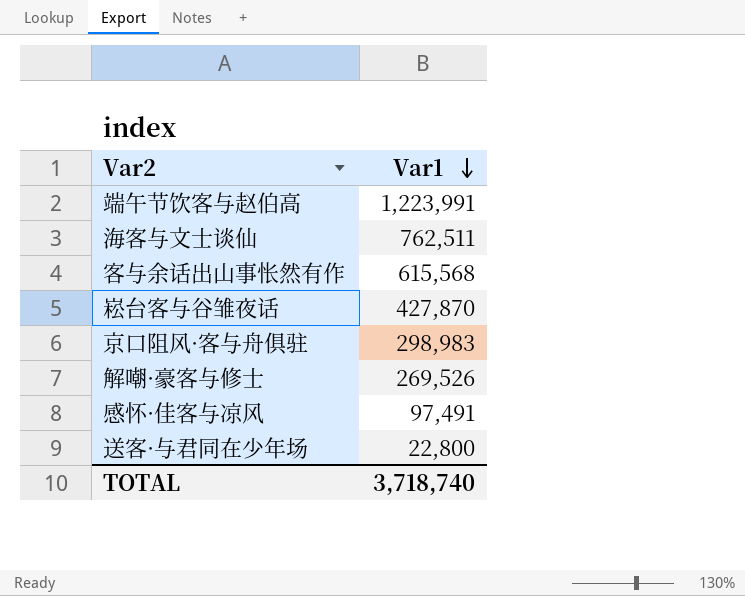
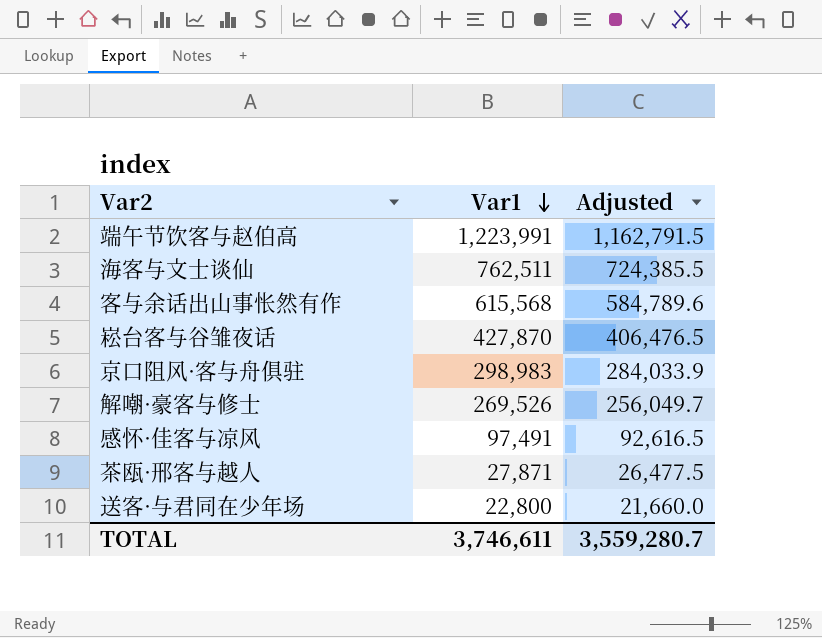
column Adjusted | formula: none -> [Var1] * 0.95
row 茶瓯·邢客与越人: none -> 27,871 | 26,477.5
TOTAL | Var1: 3,718,740 -> 3,746,611

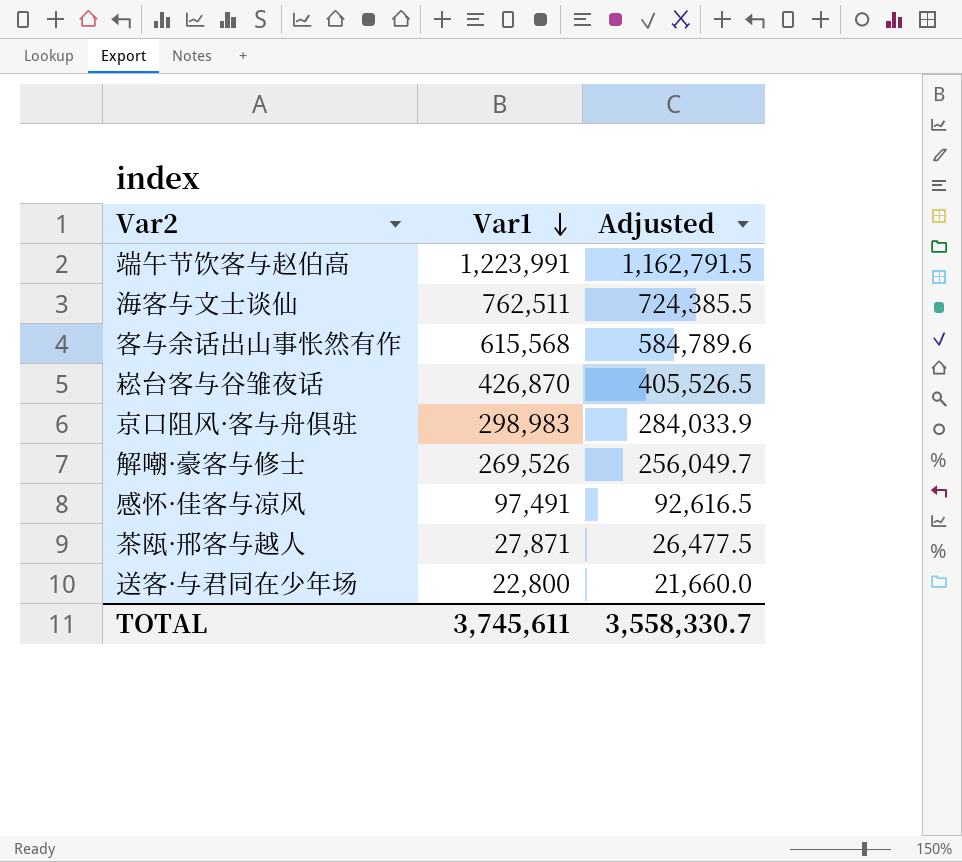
崧台客与谷雏夜话 | Var1: 427,870 -> 426,870
崧台客与谷雏夜话 | Adjusted: 406,476.5 -> 405,526.5
TOTAL | Var1: 3,746,611 -> 3,745,611
TOTAL | Adjusted: 3,559,280.7 -> 3,558,330.7

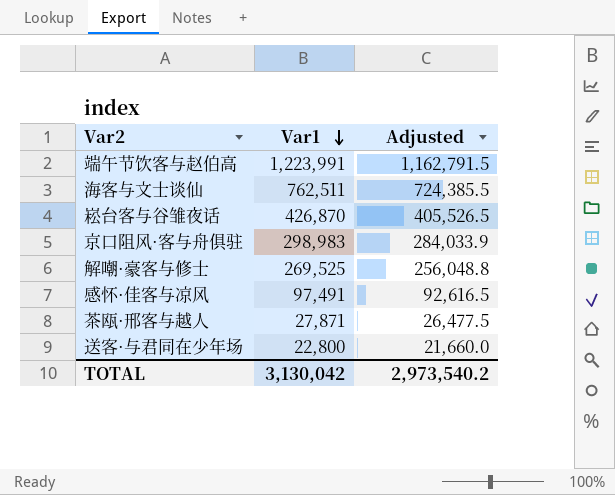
row 客与余话出山事怅然有作: 615,568 | 584,789.6 -> none
解嘲·豪客与修士 | Var1: 269,526 -> 269,525
解嘲·豪客与修士 | Adjusted: 256,049.7 -> 256,048.8
TOTAL | Var1: 3,745,611 -> 3,130,042
TOTAL | Adjusted: 3,558,330.7 -> 2,973,540.2

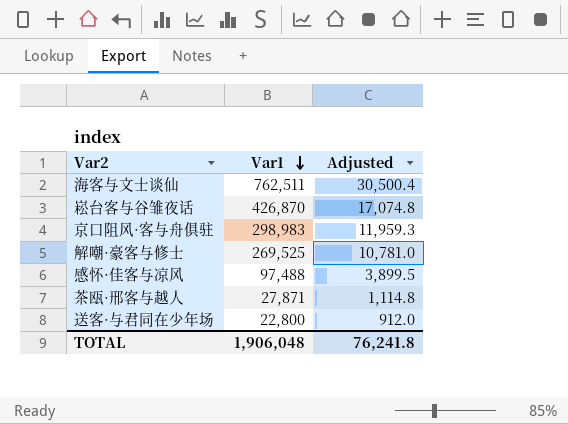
column Adjusted | formula: [Var1] * 0.95 -> [Var1] * 0.04
row 端午节饮客与赵伯高: 1,223,991 | 1,162,791.5 -> none
感怀·佳客与凉风 | Var1: 97,491 -> 97,488
TOTAL | Var1: 3,130,042 -> 1,906,048
TOTAL | Adjusted: 2,973,540.2 -> 76,241.8

